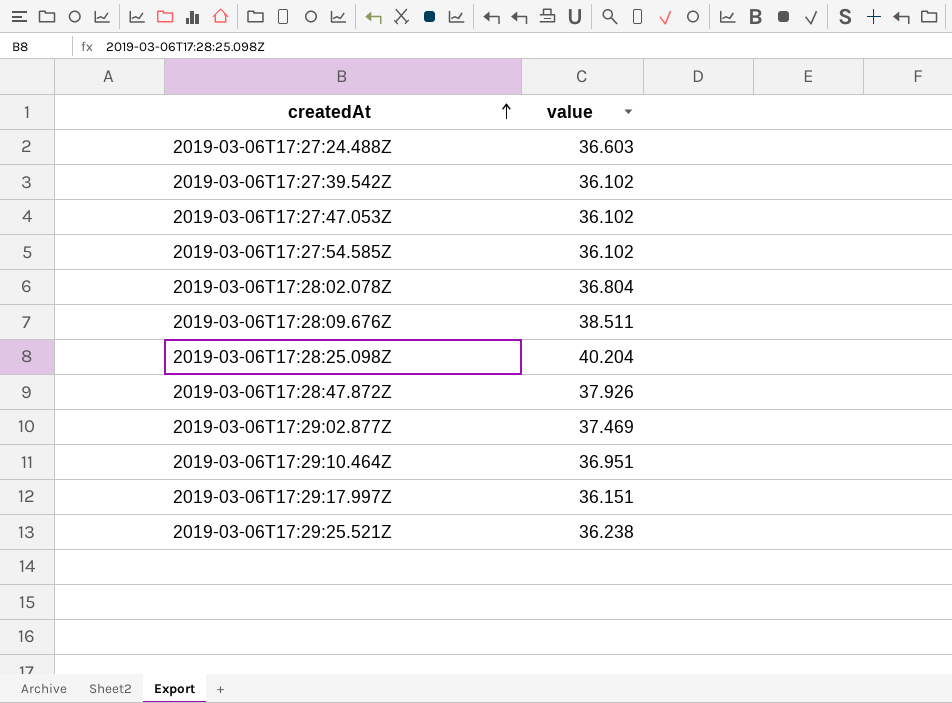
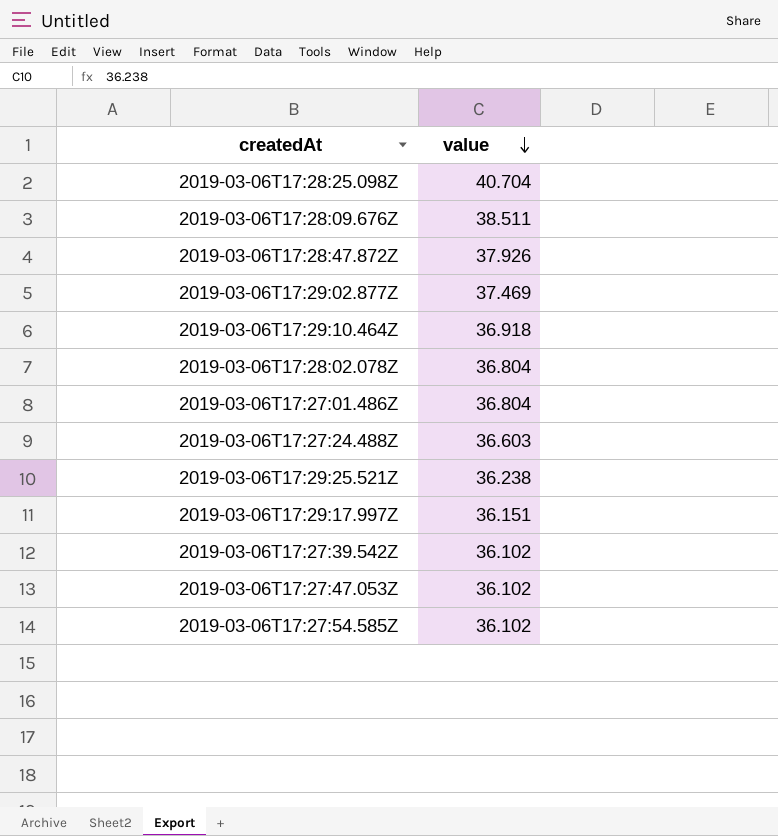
row order: createdAt ascending -> value descending
2019-03-06T17:28:25.098Z | value: 40.204 -> 40.704
2019-03-06T17:29:10.464Z | value: 36.951 -> 36.918
row 2019-03-06T17:27:01.486Z: none -> 36.804

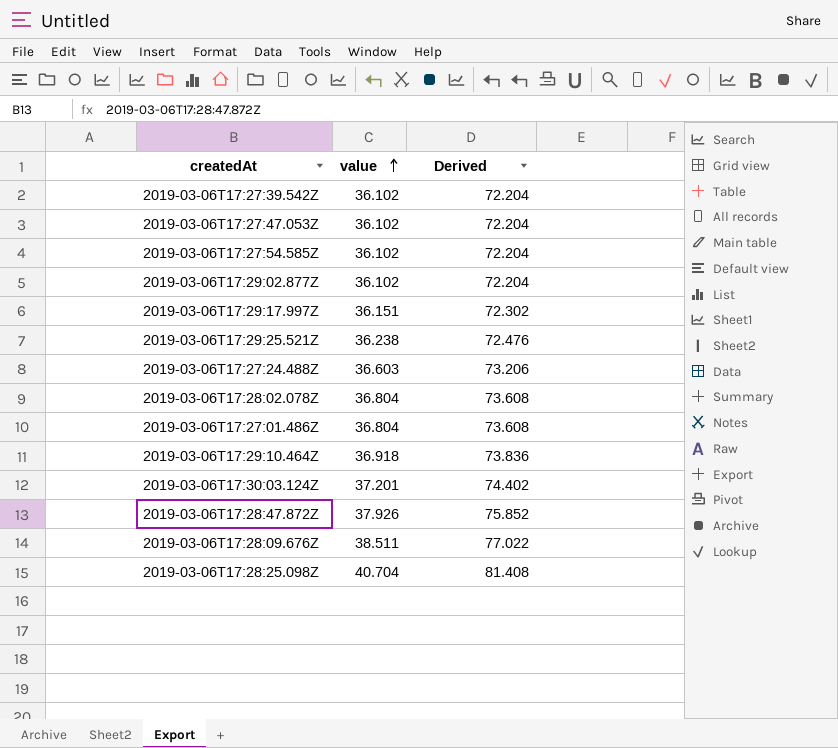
row order: value descending -> value ascending
column Derived | formula: none -> [value] * 2
2019-03-06T17:29:02.877Z | value: 37.469 -> 36.102
row 2019-03-06T17:30:03.124Z: none -> 37.201 | 74.402

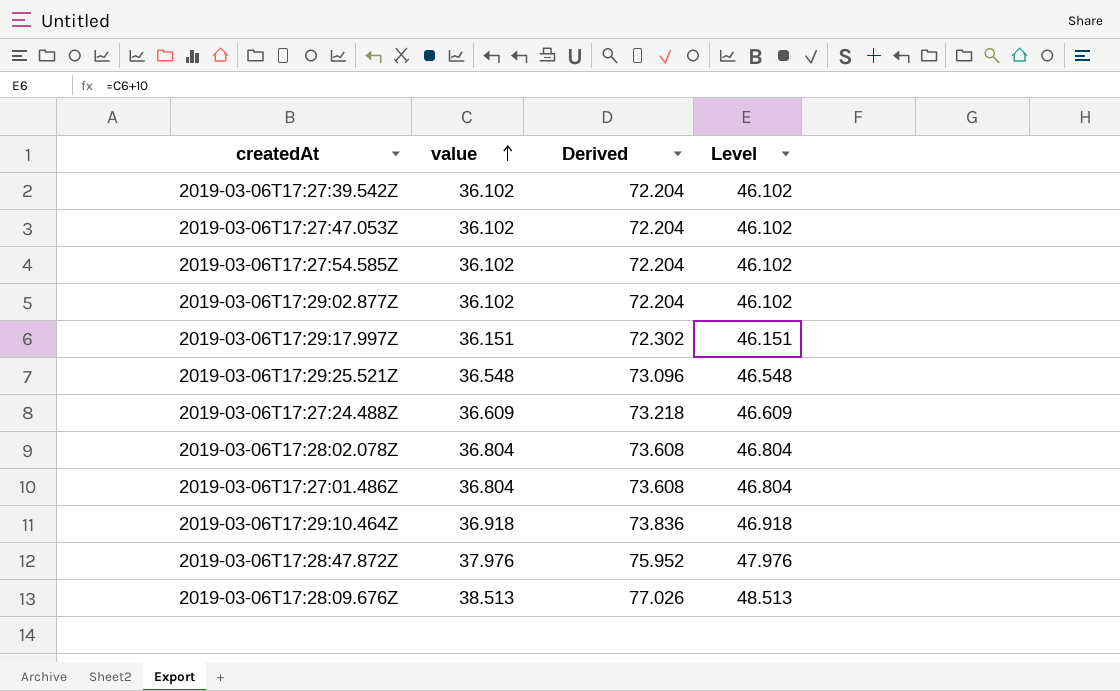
column Level | formula: none -> [value] + 10
row 2019-03-06T17:30:03.124Z: 37.201 | 74.402 -> none
row 2019-03-06T17:28:25.098Z: 40.704 | 81.408 -> none
2019-03-06T17:29:25.521Z | value: 36.238 -> 36.548
2019-03-06T17:29:25.521Z | Derived: 72.476 -> 73.096
2019-03-06T17:27:24.488Z | value: 36.603 -> 36.609
2019-03-06T17:27:24.488Z | Derived: 73.206 -> 73.218
2019-03-06T17:28:47.872Z | value: 37.926 -> 37.976
2019-03-06T17:28:47.872Z | Derived: 75.852 -> 75.952
2019-03-06T17:28:09.676Z | value: 38.511 -> 38.513
2019-03-06T17:28:09.676Z | Derived: 77.022 -> 77.026

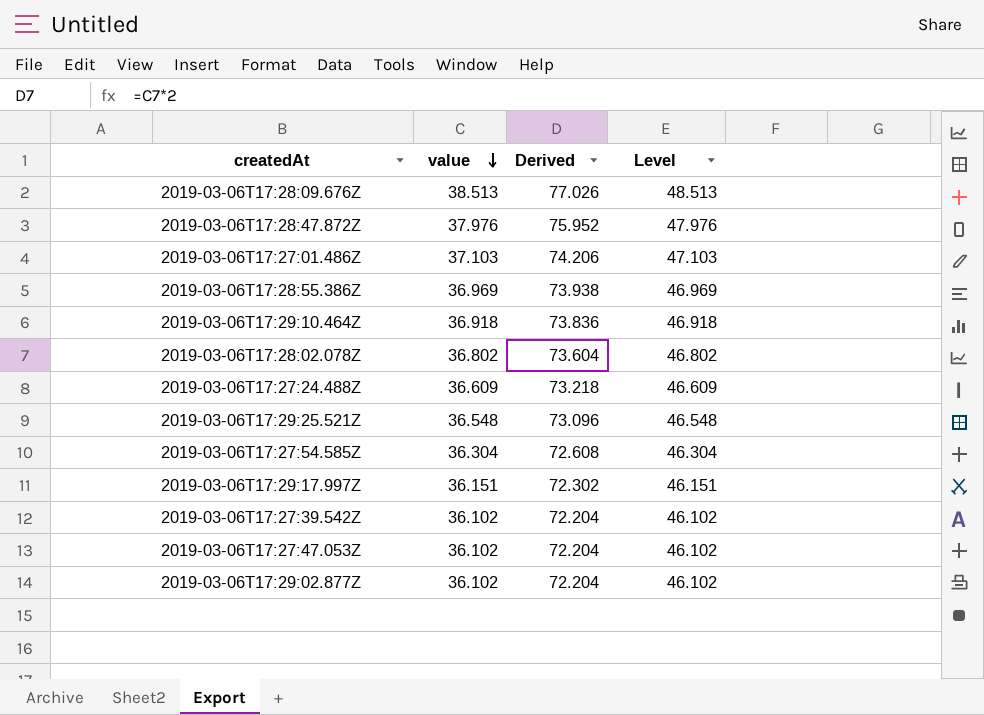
row order: value ascending -> value descending
2019-03-06T17:27:01.486Z | value: 36.804 -> 37.103
2019-03-06T17:27:01.486Z | Derived: 73.608 -> 74.206
2019-03-06T17:27:01.486Z | Level: 46.804 -> 47.103
row 2019-03-06T17:28:55.386Z: none -> 36.969 | 73.938 | 46.969
2019-03-06T17:28:02.078Z | value: 36.804 -> 36.802
2019-03-06T17:28:02.078Z | Derived: 73.608 -> 73.604
2019-03-06T17:28:02.078Z | Level: 46.804 -> 46.802
2019-03-06T17:27:54.585Z | value: 36.102 -> 36.304
2019-03-06T17:27:54.585Z | Derived: 72.204 -> 72.608
2019-03-06T17:27:54.585Z | Level: 46.102 -> 46.304

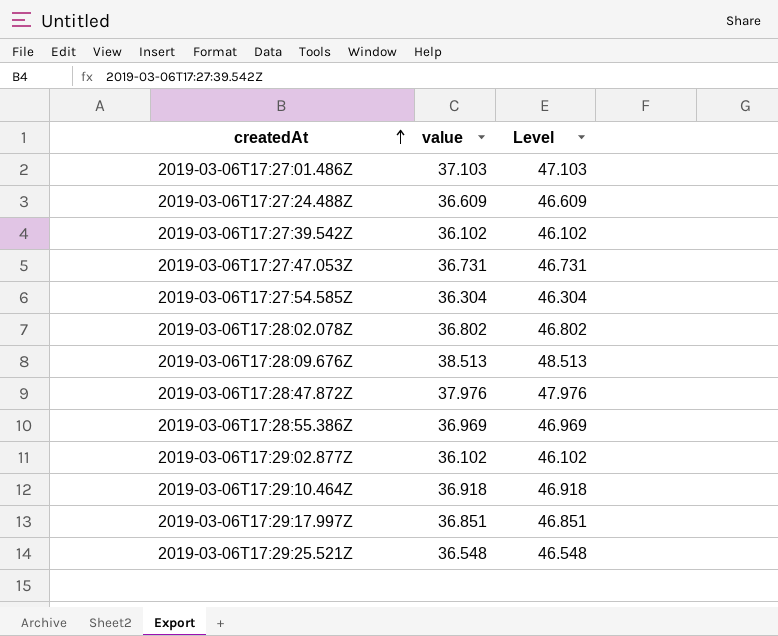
row order: value descending -> createdAt ascending
column Derived | formula: [value] * 2 -> none
2019-03-06T17:27:47.053Z | value: 36.102 -> 36.731
2019-03-06T17:27:47.053Z | Level: 46.102 -> 46.731
2019-03-06T17:29:17.997Z | value: 36.151 -> 36.851
2019-03-06T17:29:17.997Z | Level: 46.151 -> 46.851

